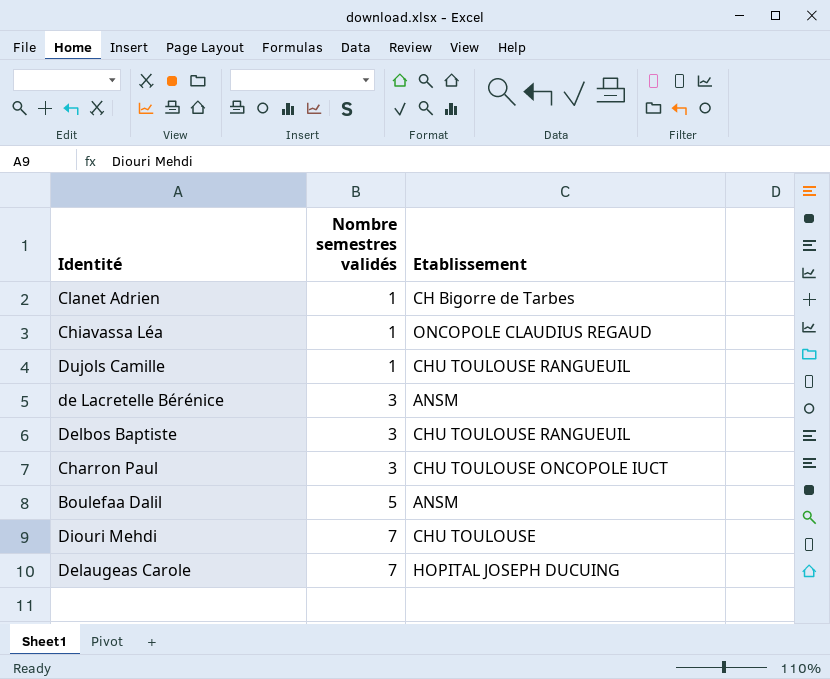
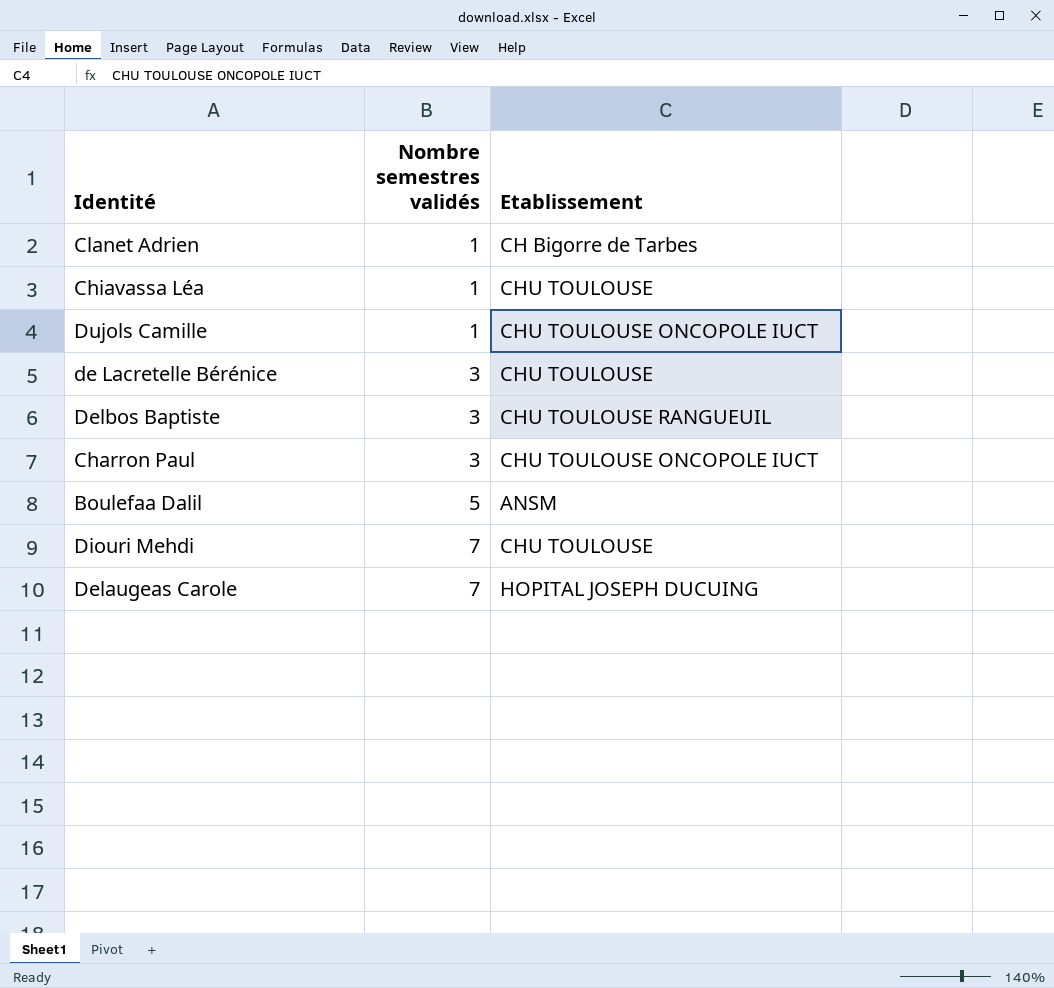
Chiavassa Léa | Etablissement: ONCOPOLE CLAUDIUS REGAUD -> CHU TOULOUSE
Dujols Camille | Etablissement: CHU TOULOUSE RANGUEUIL -> CHU TOULOUSE ONCOPOLE IUCT
de Lacretelle Bérénice | Etablissement: ANSM -> CHU TOULOUSE

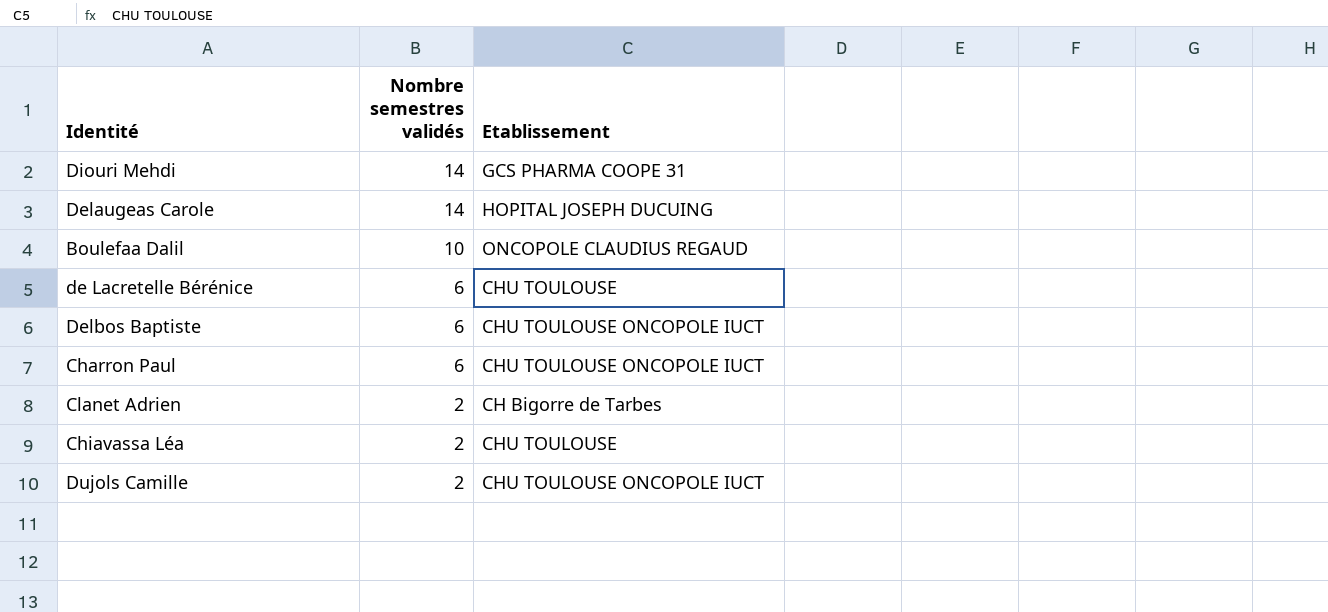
row order: Nombre semestres validés ascending -> Nombre semestres validés descending
Diouri Mehdi | Nombre semestres validés: 7 -> 14
Diouri Mehdi | Etablissement: CHU TOULOUSE -> GCS PHARMA COOPE 31
Delaugeas Carole | Nombre semestres validés: 7 -> 14
Boulefaa Dalil | Nombre semestres validés: 5 -> 10
Boulefaa Dalil | Etablissement: ANSM -> ONCOPOLE CLAUDIUS REGAUD
de Lacretelle Bérénice | Nombre semestres validés: 3 -> 6
Delbos Baptiste | Nombre semestres validés: 3 -> 6
Delbos Baptiste | Etablissement: CHU TOULOUSE RANGUEUIL -> CHU TOULOUSE ONCOPOLE IUCT
Charron Paul | Nombre semestres validés: 3 -> 6
Clanet Adrien | Nombre semestres validés: 1 -> 2
Chiavassa Léa | Nombre semestres validés: 1 -> 2
Dujols Camille | Nombre semestres validés: 1 -> 2

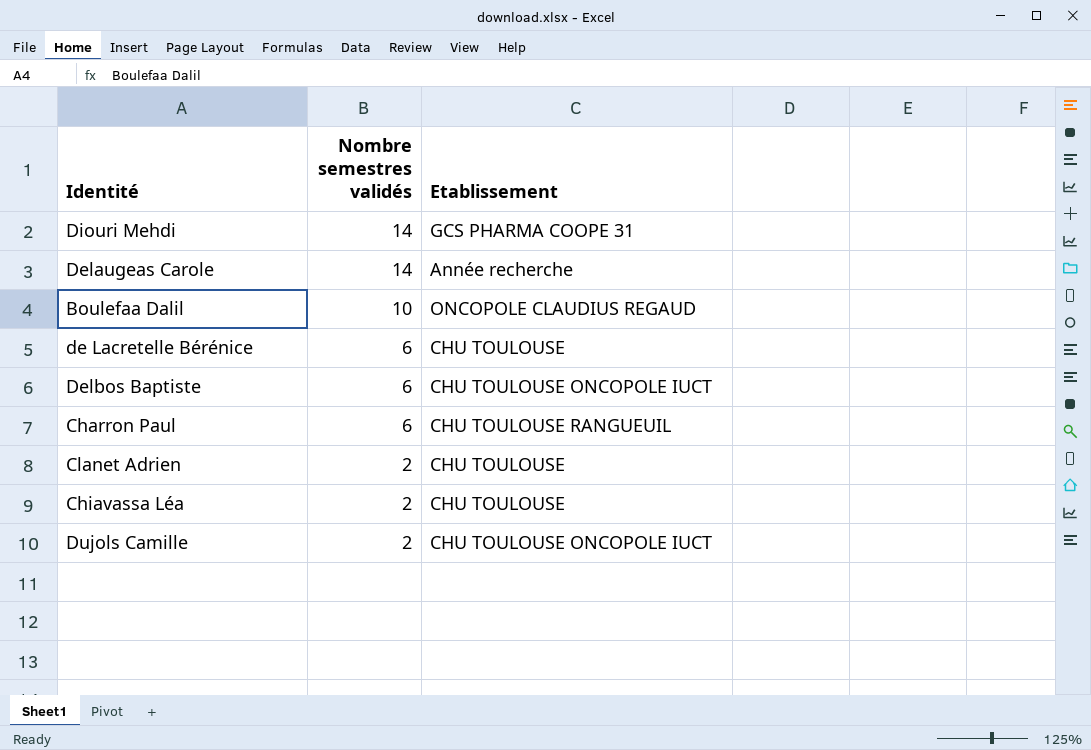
Delaugeas Carole | Etablissement: HOPITAL JOSEPH DUCUING -> Année recherche
Charron Paul | Etablissement: CHU TOULOUSE ONCOPOLE IUCT -> CHU TOULOUSE RANGUEUIL
Clanet Adrien | Etablissement: CH Bigorre de Tarbes -> CHU TOULOUSE

